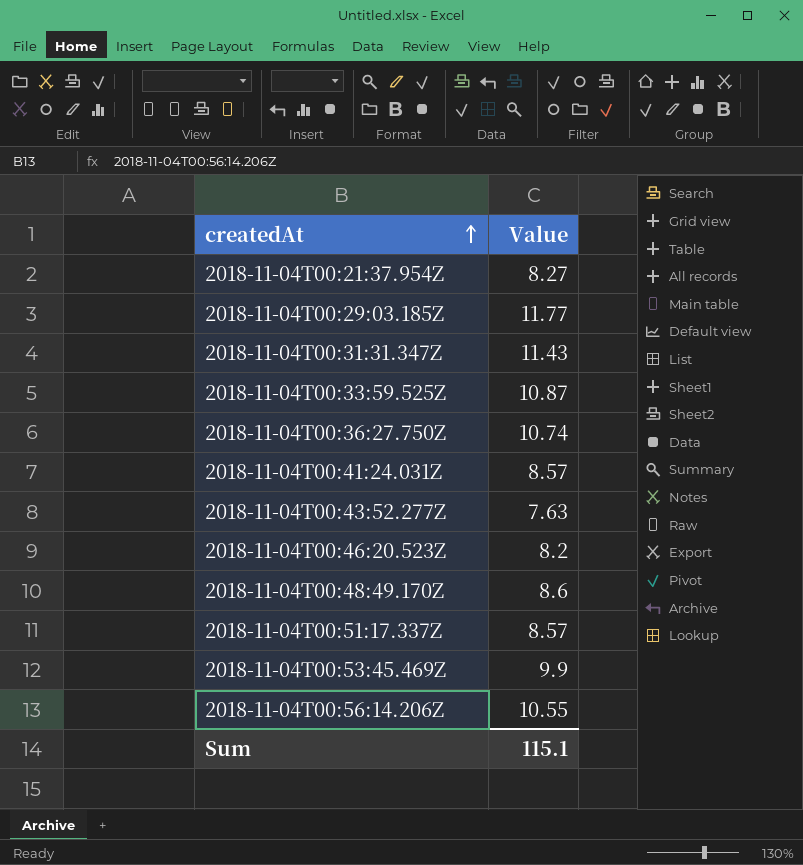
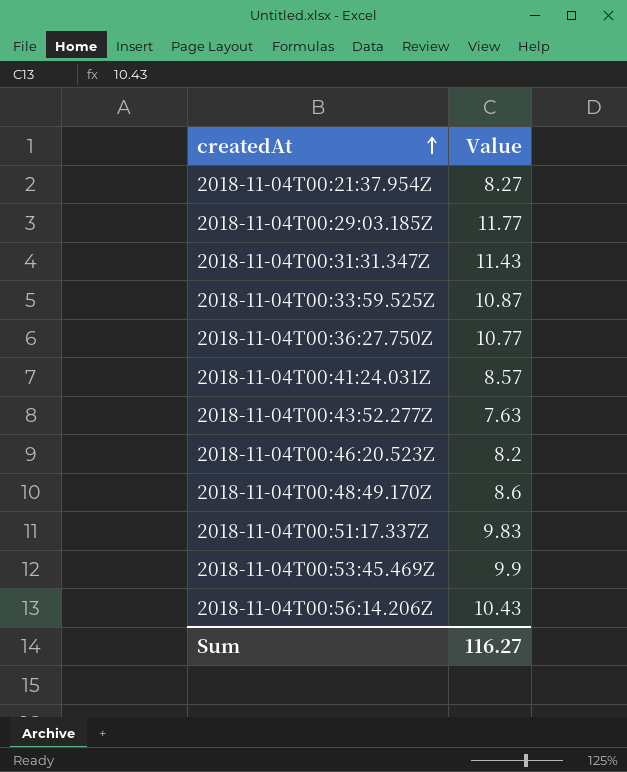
2018-11-04T00:36:27.750Z | Value: 10.74 -> 10.77
2018-11-04T00:51:17.337Z | Value: 8.57 -> 9.83
2018-11-04T00:56:14.206Z | Value: 10.55 -> 10.43
Sum | Value: 115.1 -> 116.27

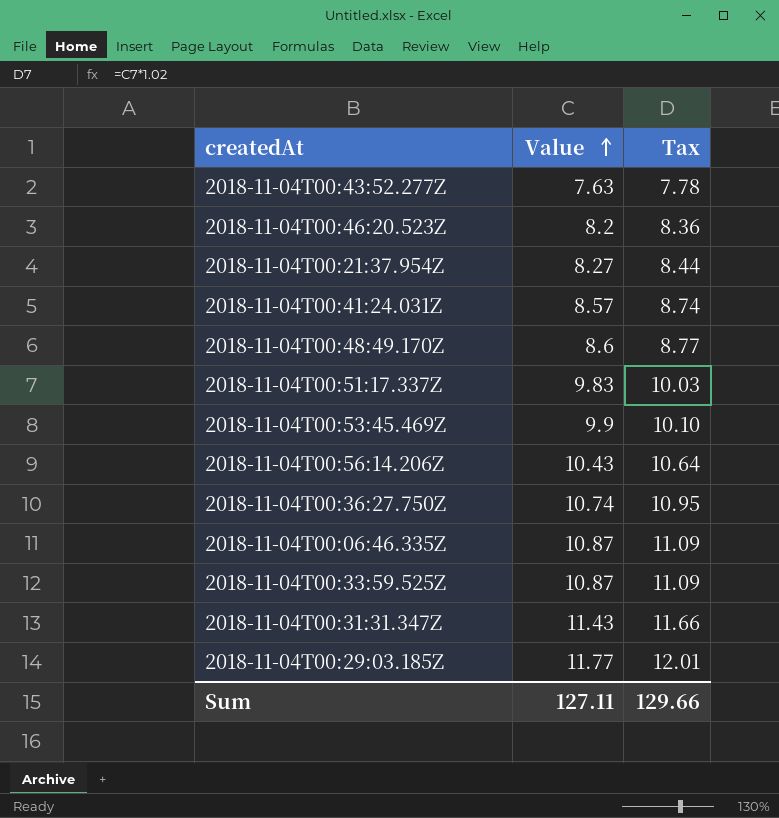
row order: createdAt ascending -> Value ascending
column Tax | formula: none -> [Value] * 1.02
2018-11-04T00:36:27.750Z | Value: 10.77 -> 10.74
row 2018-11-04T00:06:46.335Z: none -> 10.87 | 11.09
Sum | Value: 116.27 -> 127.11

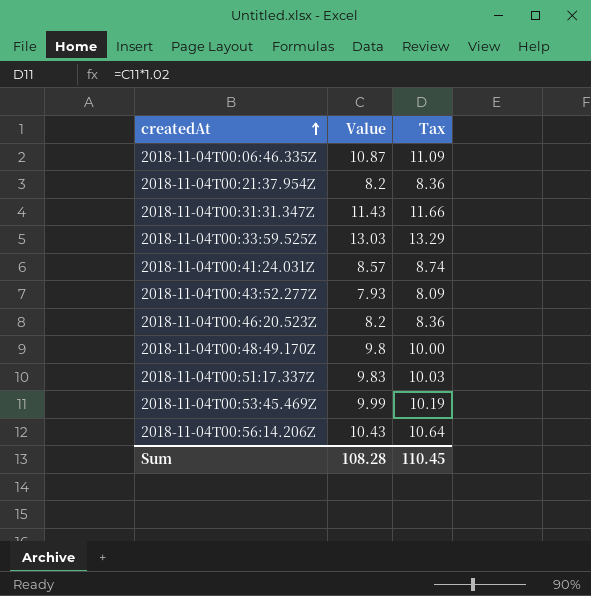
row order: Value ascending -> createdAt ascending
row 2018-11-04T00:36:27.750Z: 10.74 | 10.95 -> none
row 2018-11-04T00:29:03.185Z: 11.77 | 12.01 -> none
2018-11-04T00:21:37.954Z | Value: 8.27 -> 8.2
2018-11-04T00:21:37.954Z | Tax: 8.44 -> 8.36
2018-11-04T00:33:59.525Z | Value: 10.87 -> 13.03
2018-11-04T00:33:59.525Z | Tax: 11.09 -> 13.29
2018-11-04T00:43:52.277Z | Value: 7.63 -> 7.93
2018-11-04T00:43:52.277Z | Tax: 7.78 -> 8.09
2018-11-04T00:48:49.170Z | Value: 8.6 -> 9.8
2018-11-04T00:48:49.170Z | Tax: 8.77 -> 10.00
2018-11-04T00:53:45.469Z | Value: 9.9 -> 9.99
2018-11-04T00:53:45.469Z | Tax: 10.10 -> 10.19
Sum | Value: 127.11 -> 108.28
Sum | Tax: 129.66 -> 110.45

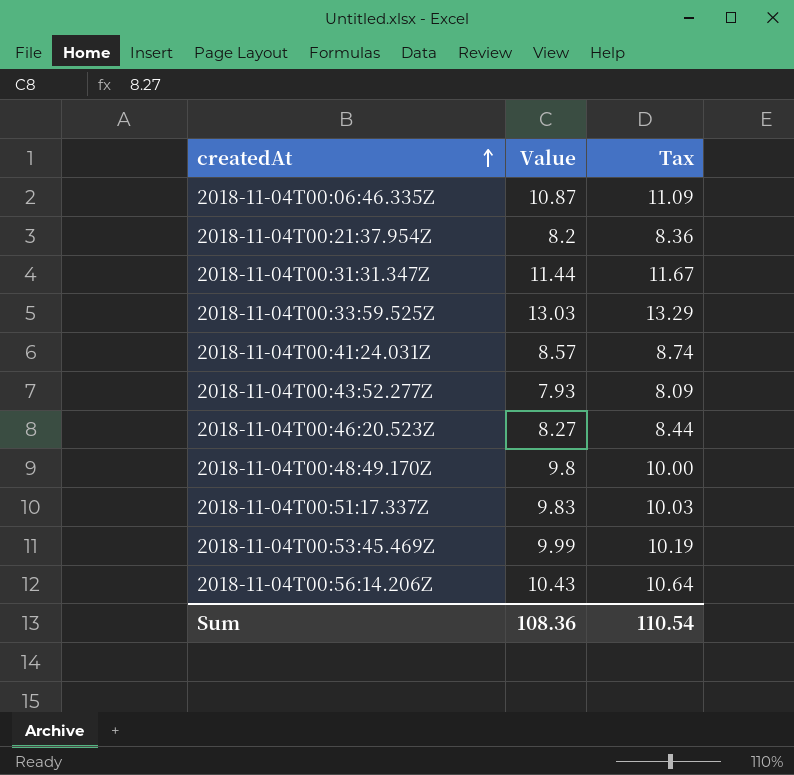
2018-11-04T00:31:31.347Z | Value: 11.43 -> 11.44
2018-11-04T00:31:31.347Z | Tax: 11.66 -> 11.67
2018-11-04T00:46:20.523Z | Value: 8.2 -> 8.27
2018-11-04T00:46:20.523Z | Tax: 8.36 -> 8.44
Sum | Value: 108.28 -> 108.36
Sum | Tax: 110.45 -> 110.54

